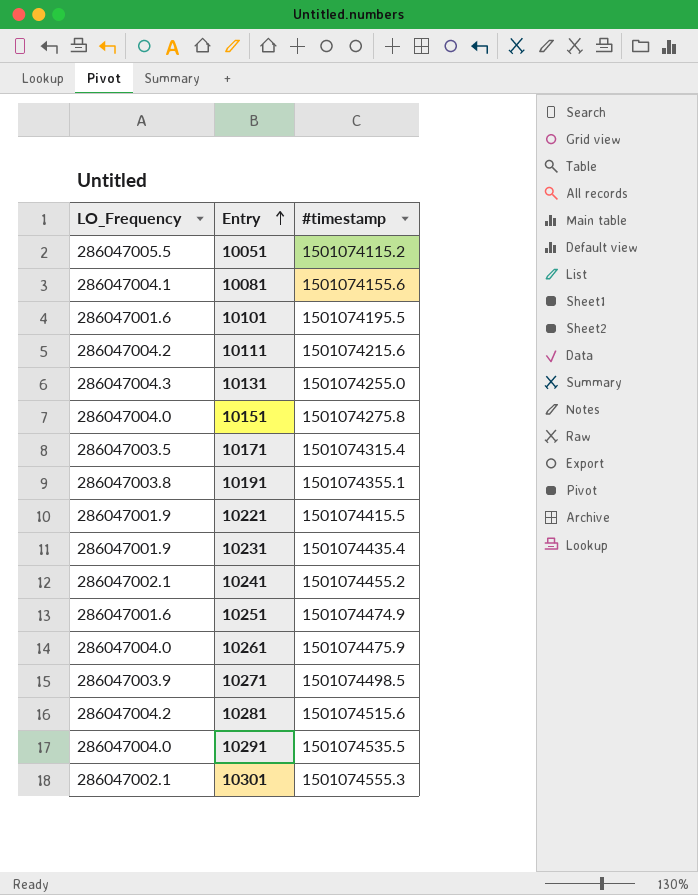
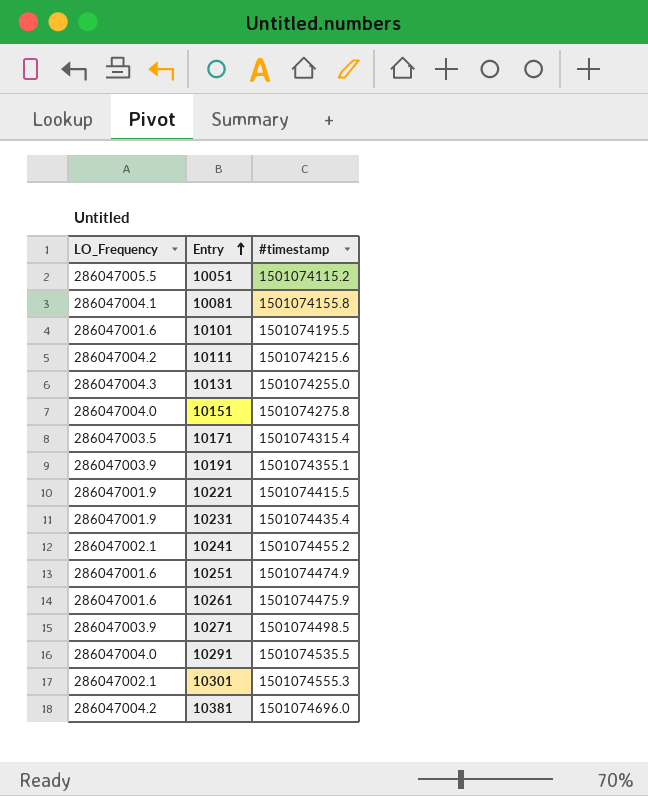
row 10281: 286047004.2 | 1501074515.6 -> none
10081 | #timestamp: 1501074155.6 -> 1501074155.8
10191 | LO_Frequency: 286047003.8 -> 286047003.9
10261 | LO_Frequency: 286047004.0 -> 286047001.6
row 10381: none -> 286047004.2 | 1501074696.0

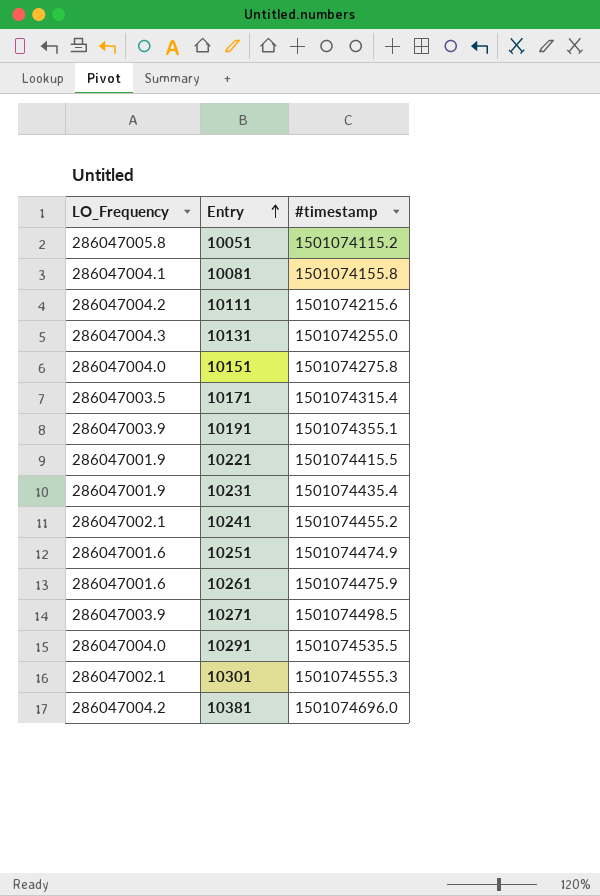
row 10101: 286047001.6 | 1501074195.5 -> none
10051 | LO_Frequency: 286047005.5 -> 286047005.8

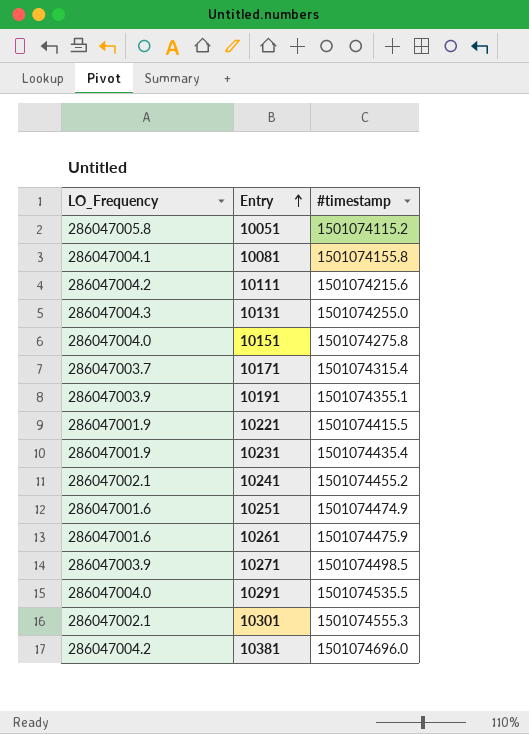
10171 | LO_Frequency: 286047003.5 -> 286047003.7

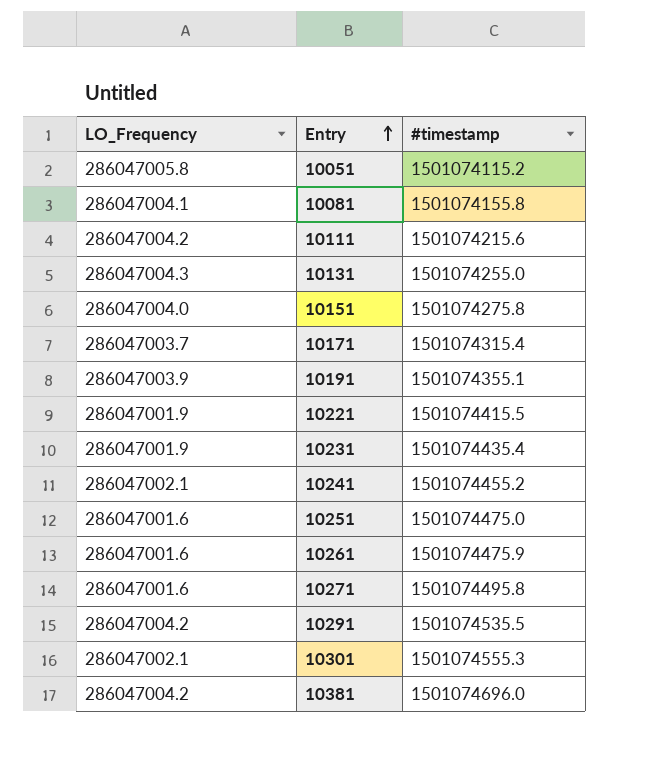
10251 | #timestamp: 1501074474.9 -> 1501074475.0
10271 | LO_Frequency: 286047003.9 -> 286047001.6
10271 | #timestamp: 1501074498.5 -> 1501074495.8
10291 | LO_Frequency: 286047004.0 -> 286047004.2

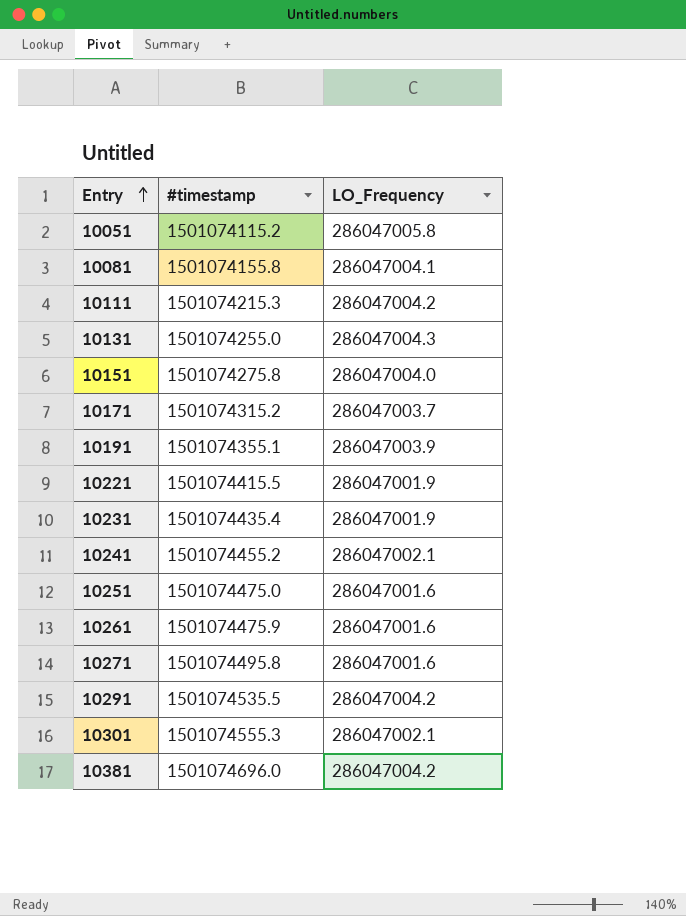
column LO_Frequency | position: 1 -> 3
10111 | #timestamp: 1501074215.6 -> 1501074215.3
10171 | #timestamp: 1501074315.4 -> 1501074315.2

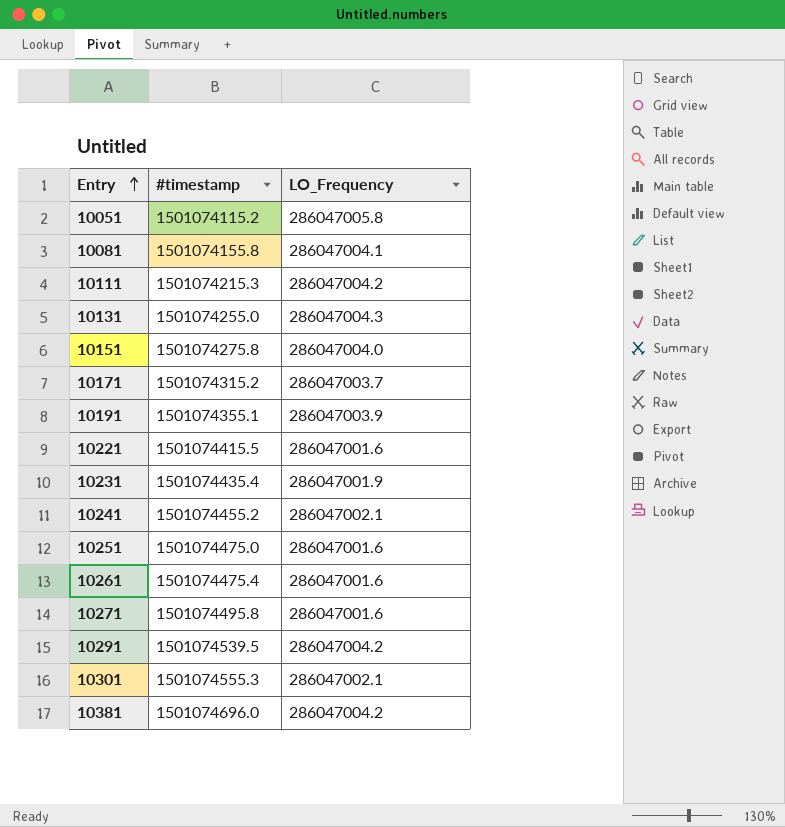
10221 | LO_Frequency: 286047001.9 -> 286047001.6
10261 | #timestamp: 1501074475.9 -> 1501074475.4
10291 | #timestamp: 1501074535.5 -> 1501074539.5

